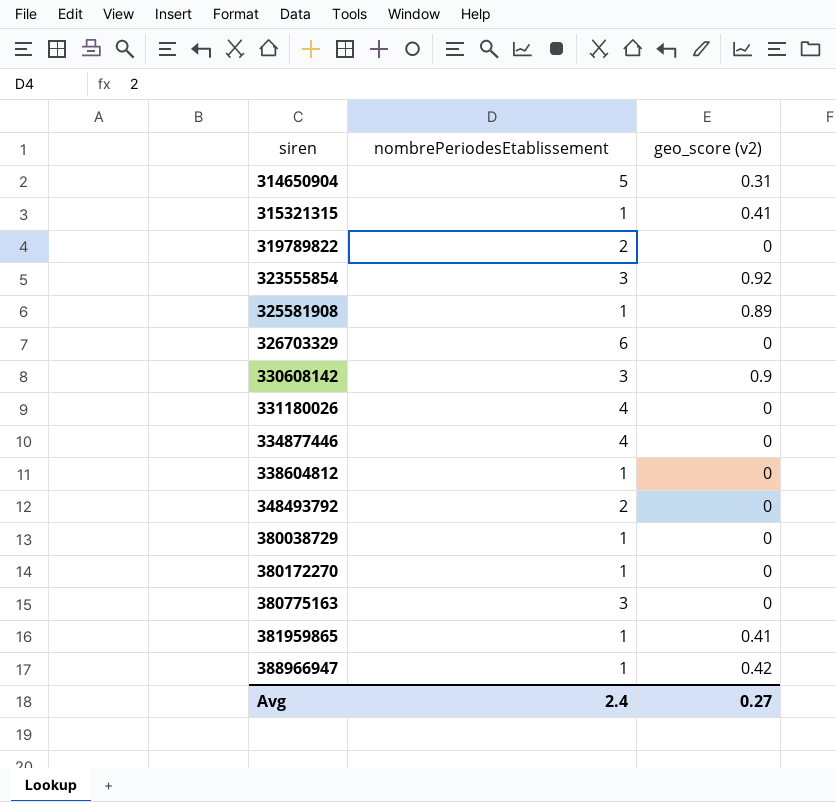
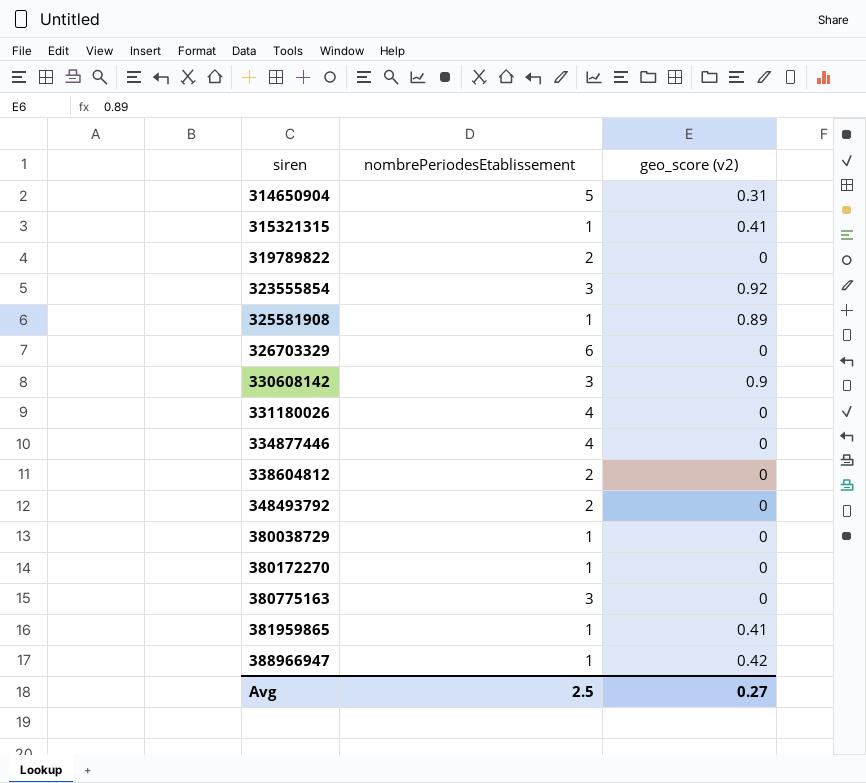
338604812 | nombrePeriodesEtablissement: 1 -> 2
Avg | nombrePeriodesEtablissement: 2.4 -> 2.5

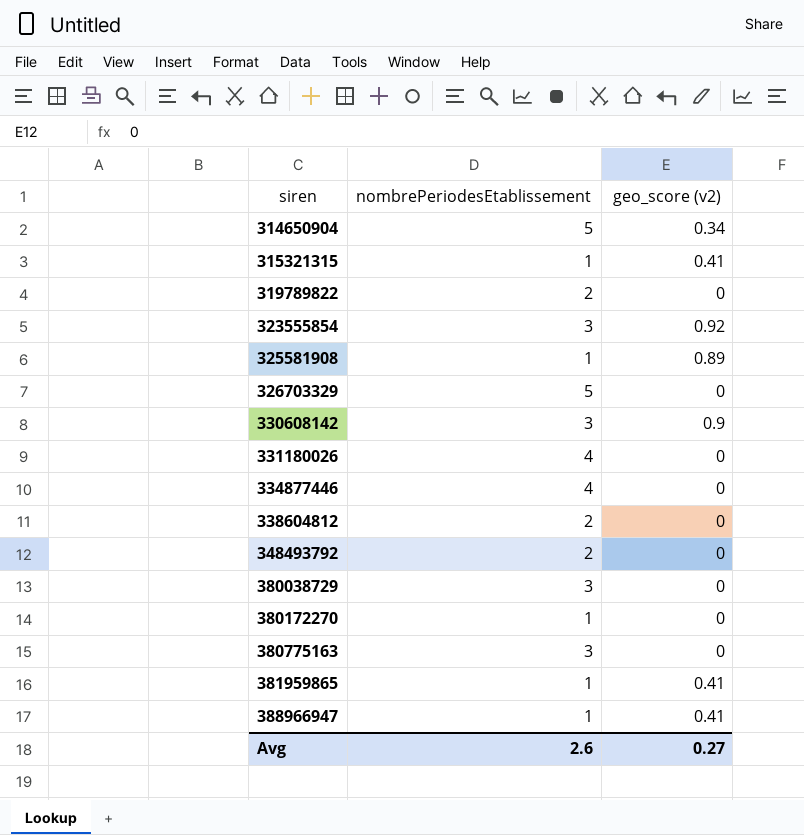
314650904 | geo_score (v2): 0.31 -> 0.34
326703329 | nombrePeriodesEtablissement: 6 -> 5
380038729 | nombrePeriodesEtablissement: 1 -> 3
388966947 | geo_score (v2): 0.42 -> 0.41
Avg | nombrePeriodesEtablissement: 2.5 -> 2.6

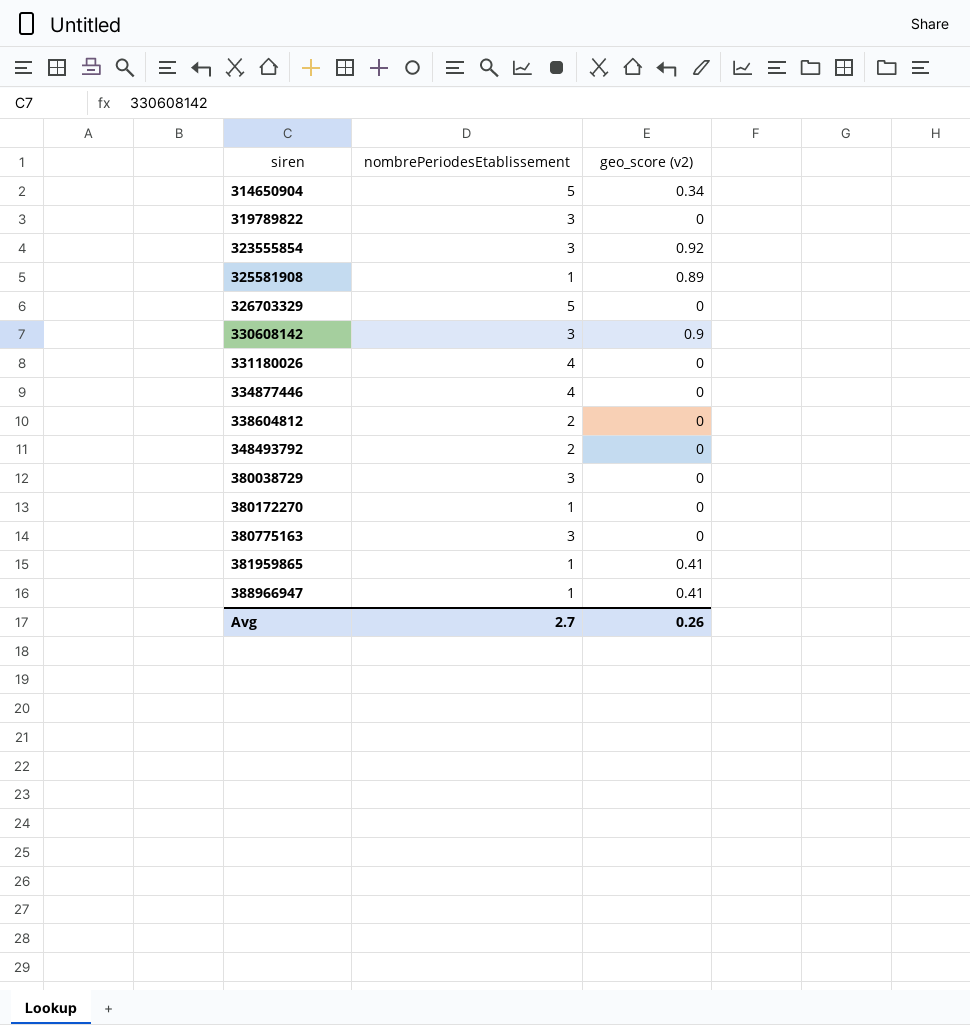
row 315321315: 1 | 0.41 -> none
319789822 | nombrePeriodesEtablissement: 2 -> 3
Avg | nombrePeriodesEtablissement: 2.6 -> 2.7
Avg | geo_score (v2): 0.27 -> 0.26

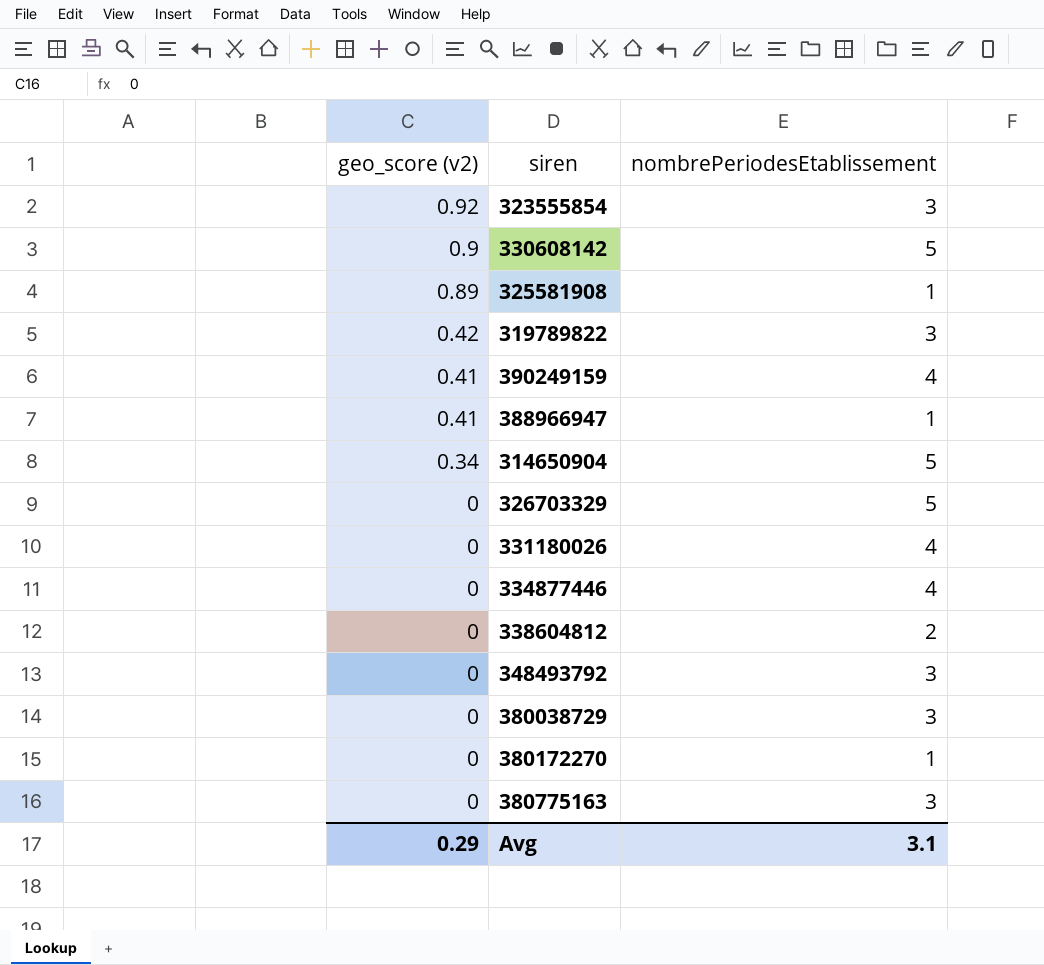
row order: siren ascending -> geo_score (v2) descending
column geo_score (v2) | position: 3 -> 1
row 381959865: 1 | 0.41 -> none
330608142 | nombrePeriodesEtablissement: 3 -> 5
319789822 | geo_score (v2): 0 -> 0.42
row 390249159: none -> 0.41 | 4
348493792 | nombrePeriodesEtablissement: 2 -> 3
Avg | geo_score (v2): 0.26 -> 0.29
Avg | nombrePeriodesEtablissement: 2.7 -> 3.1

